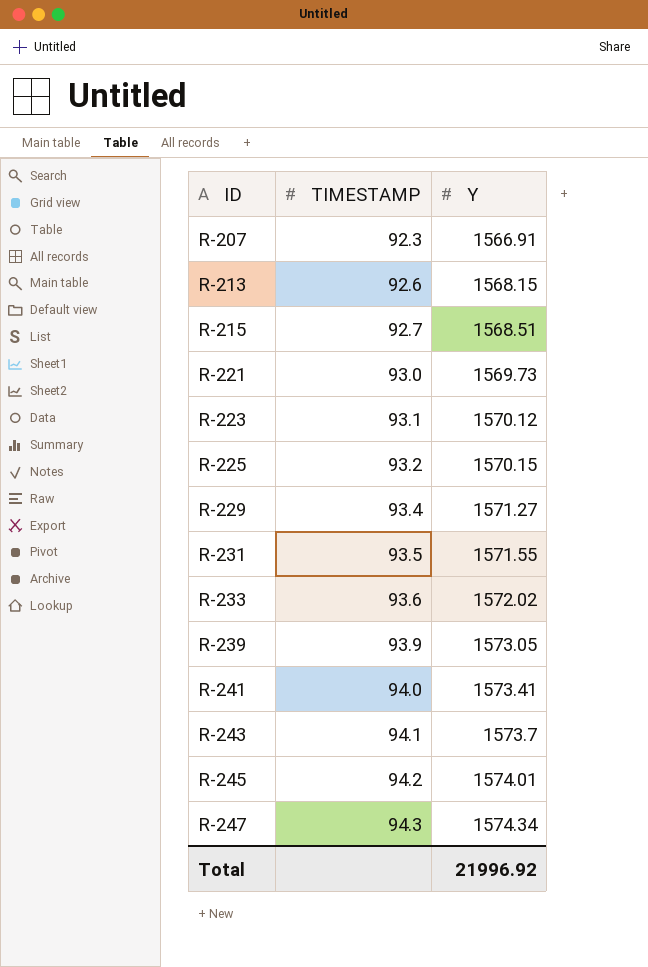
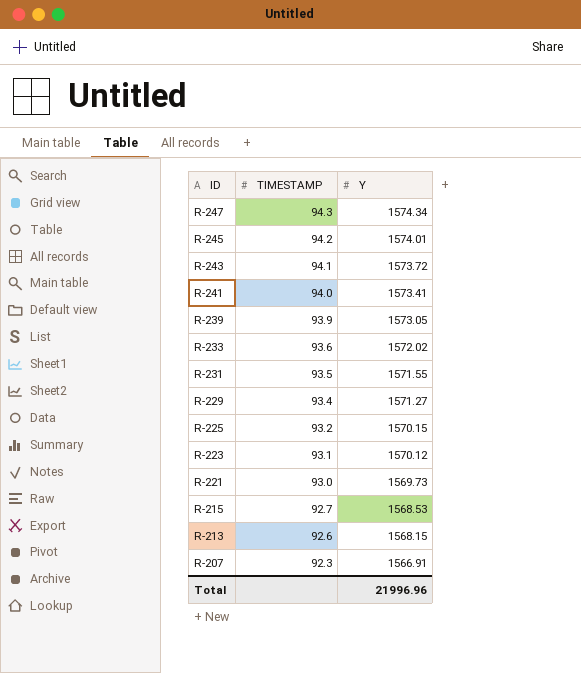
row order: ID ascending -> ID descending
R-243 | Y: 1573.7 -> 1573.72
R-215 | Y: 1568.51 -> 1568.53
Total | Y: 21996.92 -> 21996.96

